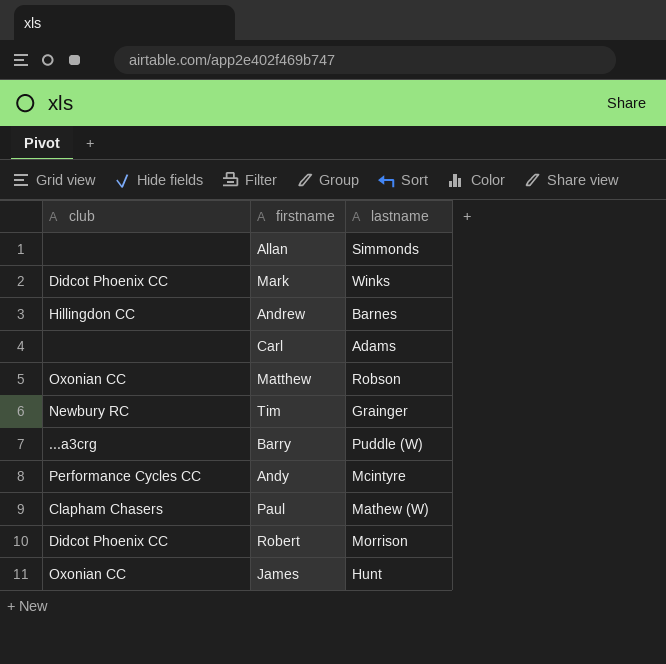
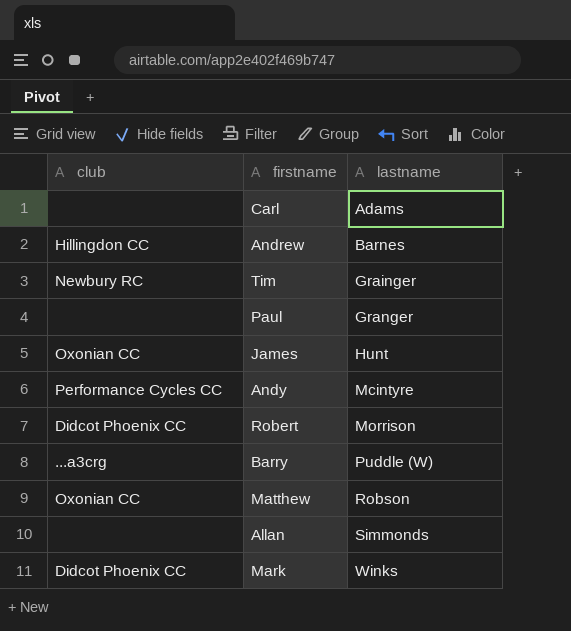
row order: none -> lastname ascending
Paul | club: Clapham Chasers -> none
Paul | lastname: Mathew (W) -> Granger

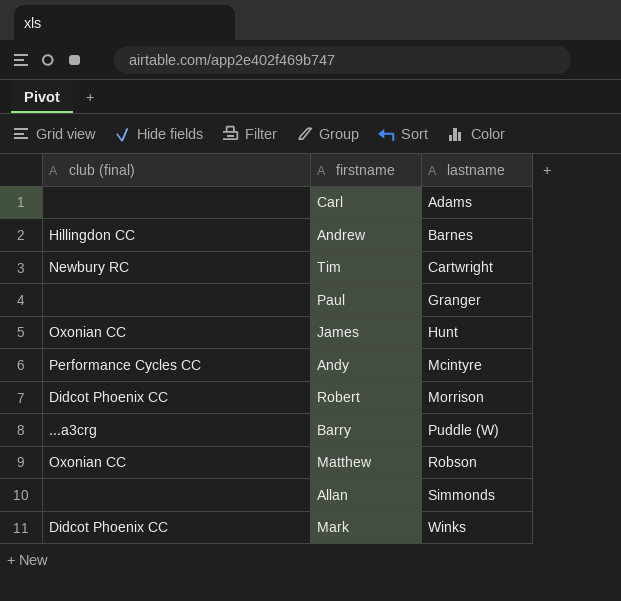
column name: club -> club (final)
Tim | lastname: Grainger -> Cartwright

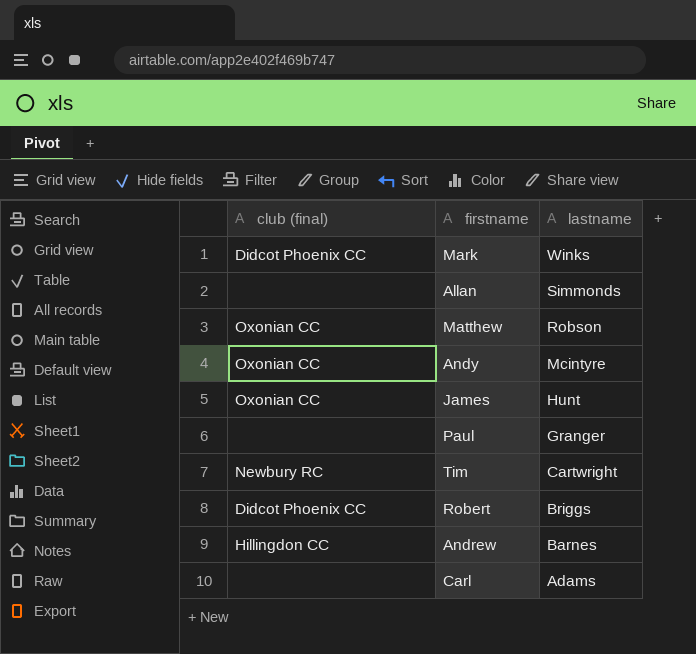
row order: lastname ascending -> lastname descending
row Barry: ...a3crg | Puddle (W) -> none
Andy | club (final): Performance Cycles CC -> Oxonian CC
Robert | lastname: Morrison -> Briggs

